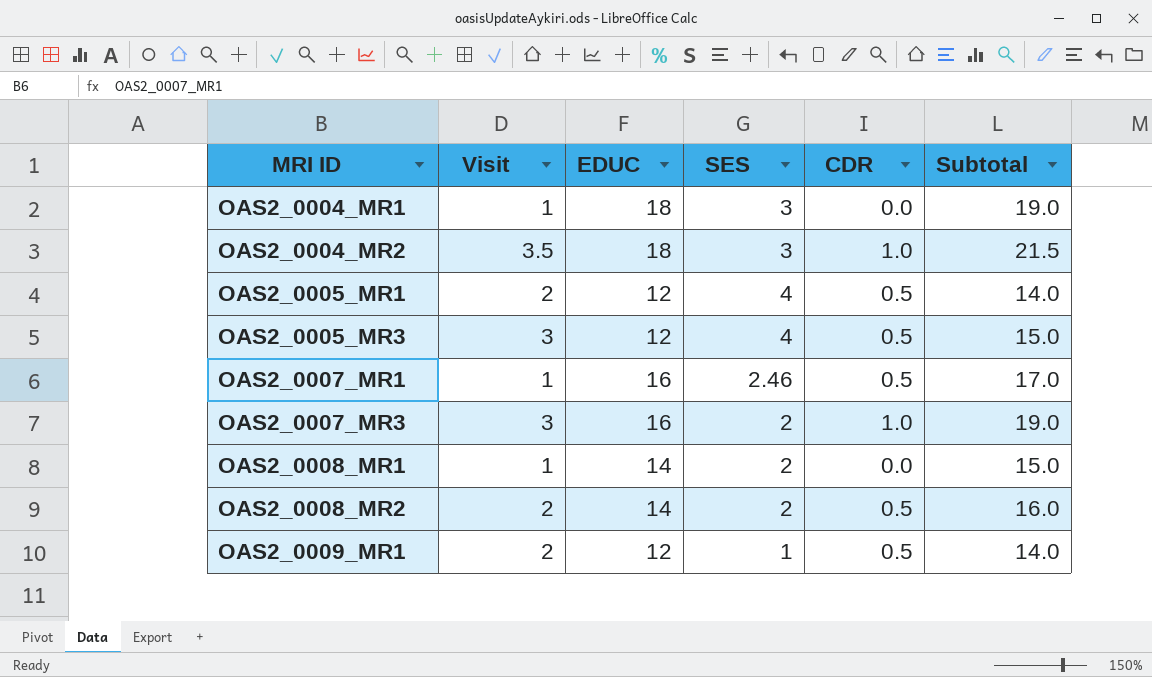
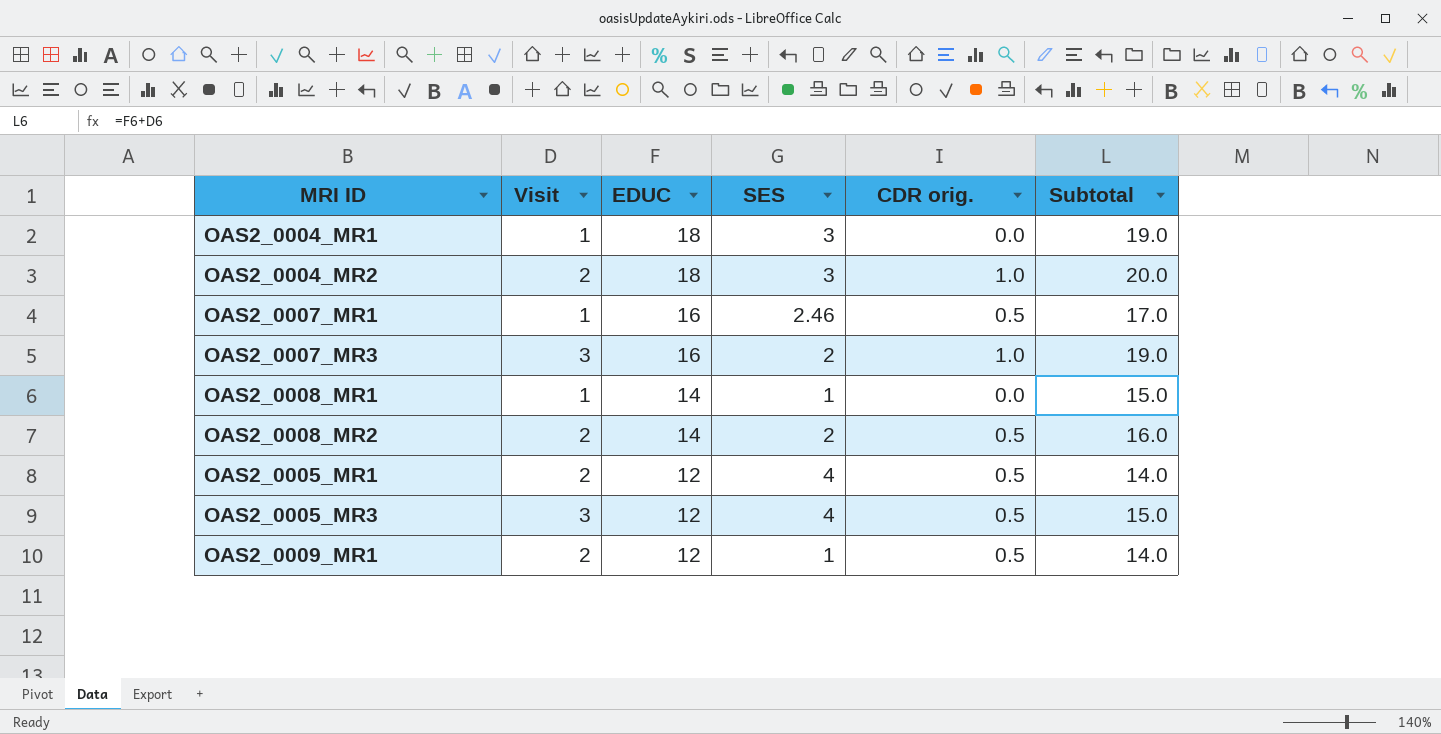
row order: MRI ID ascending -> EDUC descending
column name: CDR -> CDR orig.
OAS2_0004_MR2 | Visit: 3.5 -> 2
OAS2_0004_MR2 | Subtotal: 21.5 -> 20.0
OAS2_0008_MR1 | SES: 2 -> 1

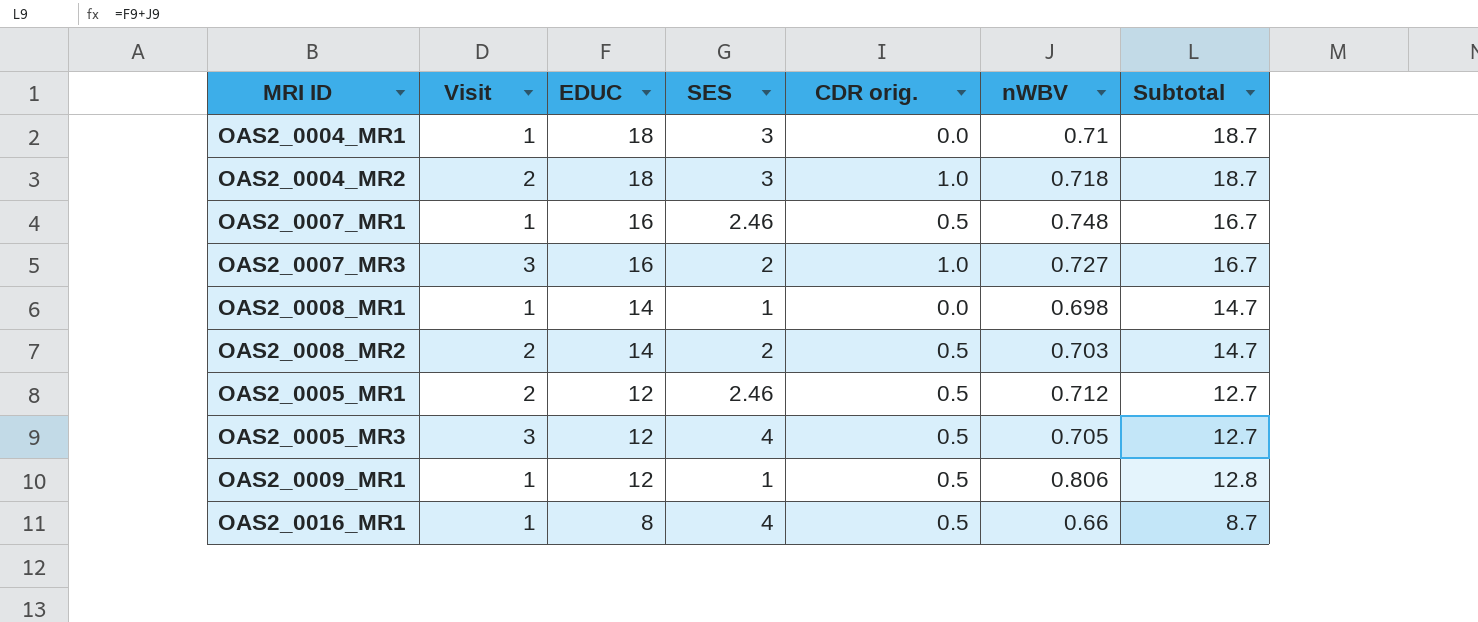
column nWBV | position: none -> 6
column Subtotal | formula: [Visit] + [EDUC] -> [EDUC] + [nWBV]
OAS2_0005_MR1 | SES: 4 -> 2.46
OAS2_0009_MR1 | Visit: 2 -> 1
row OAS2_0016_MR1: none -> 1 | 8 | 4 | 0.5 | 0.66 | 8.7

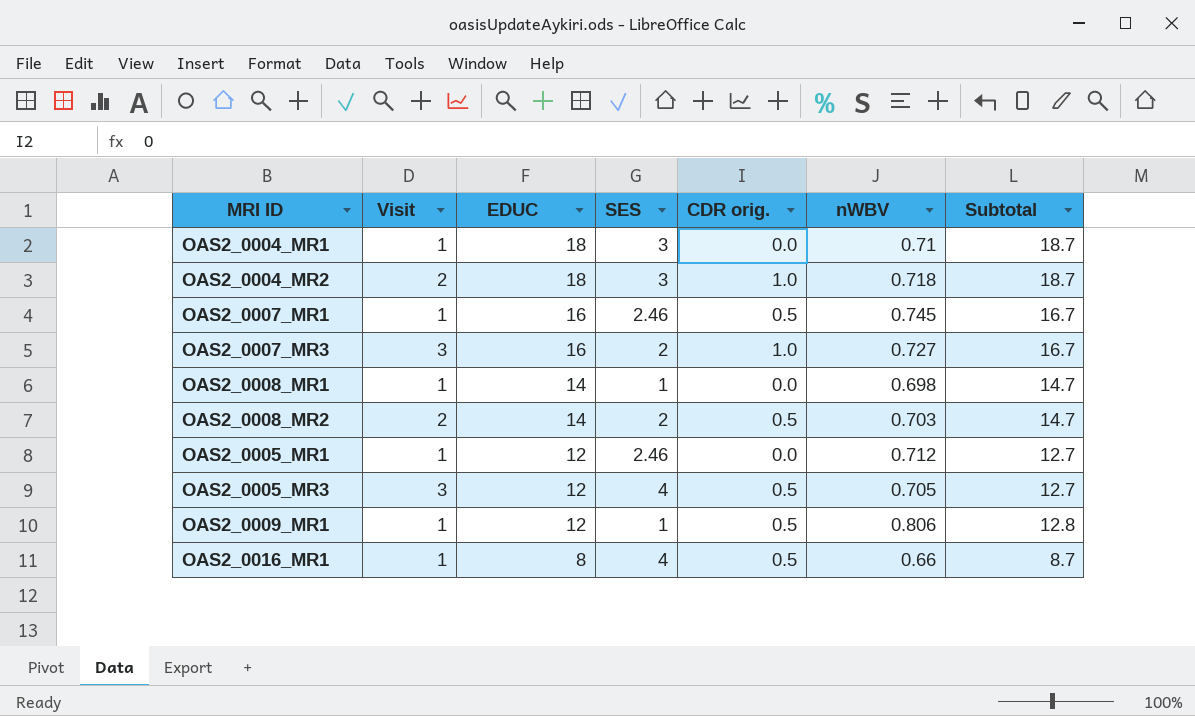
OAS2_0007_MR1 | nWBV: 0.748 -> 0.745
OAS2_0005_MR1 | Visit: 2 -> 1
OAS2_0005_MR1 | CDR orig.: 0.5 -> 0.0

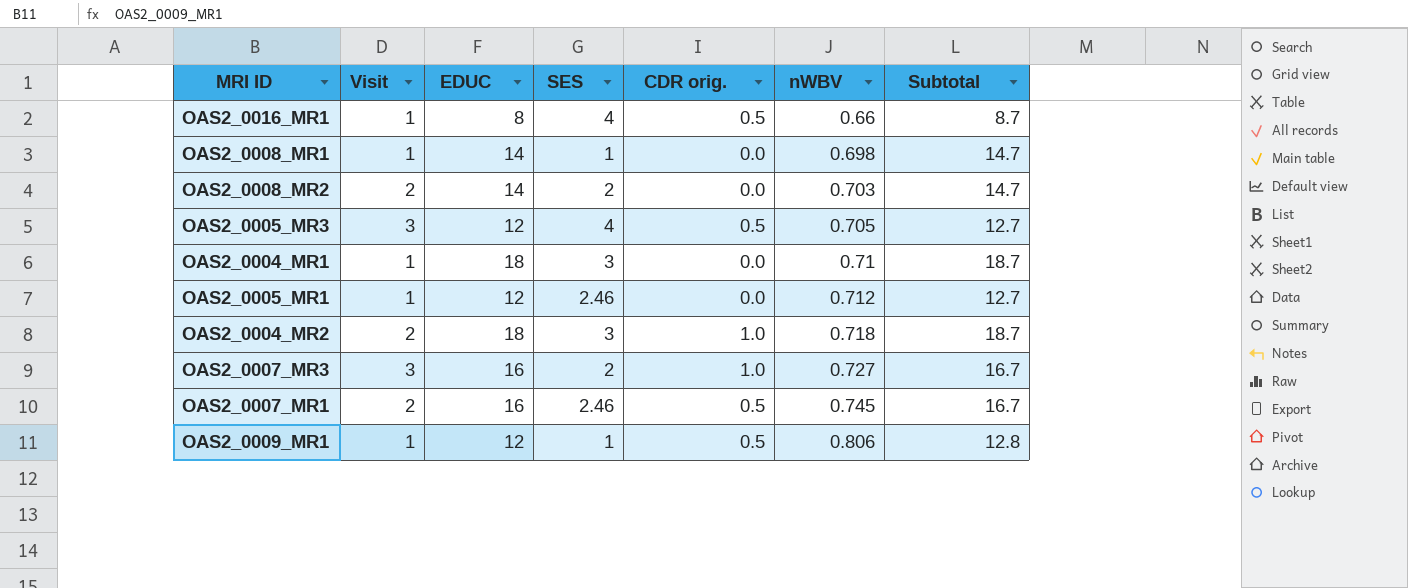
row order: EDUC descending -> nWBV ascending
OAS2_0008_MR2 | CDR orig.: 0.5 -> 0.0
OAS2_0007_MR1 | Visit: 1 -> 2

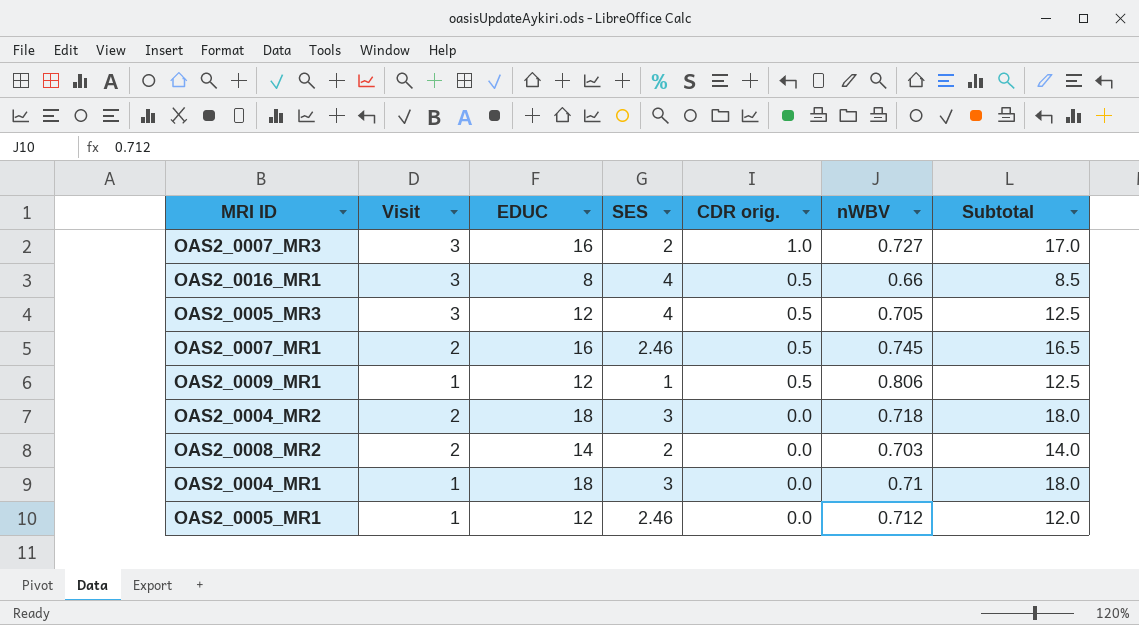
row order: nWBV ascending -> CDR orig. descending
column Subtotal | formula: [EDUC] + [nWBV] -> [EDUC] + [CDR orig.]
row OAS2_0008_MR1: 1 | 14 | 1 | 0.0 | 0.698 | 14.7 -> none
OAS2_0016_MR1 | Visit: 1 -> 3
OAS2_0004_MR2 | CDR orig.: 1.0 -> 0.0

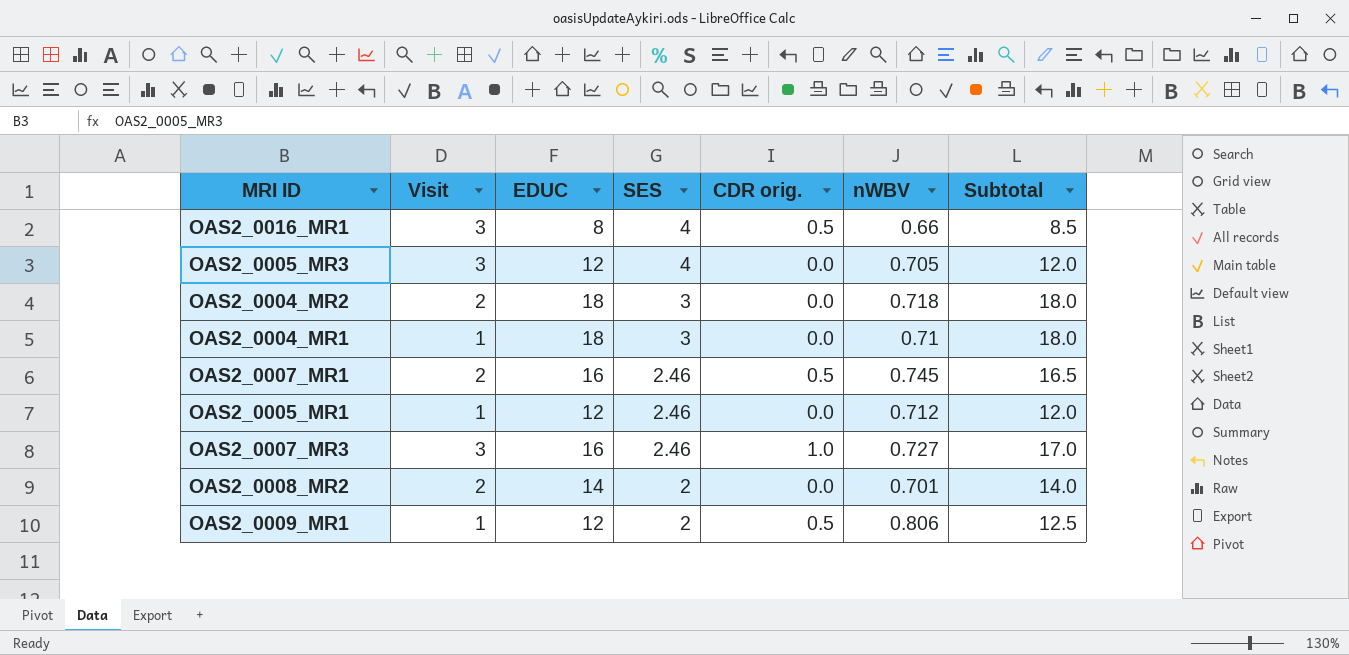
row order: CDR orig. descending -> SES descending
OAS2_0005_MR3 | CDR orig.: 0.5 -> 0.0
OAS2_0005_MR3 | Subtotal: 12.5 -> 12.0
OAS2_0007_MR3 | SES: 2 -> 2.46
OAS2_0008_MR2 | nWBV: 0.703 -> 0.701
OAS2_0009_MR1 | SES: 1 -> 2

